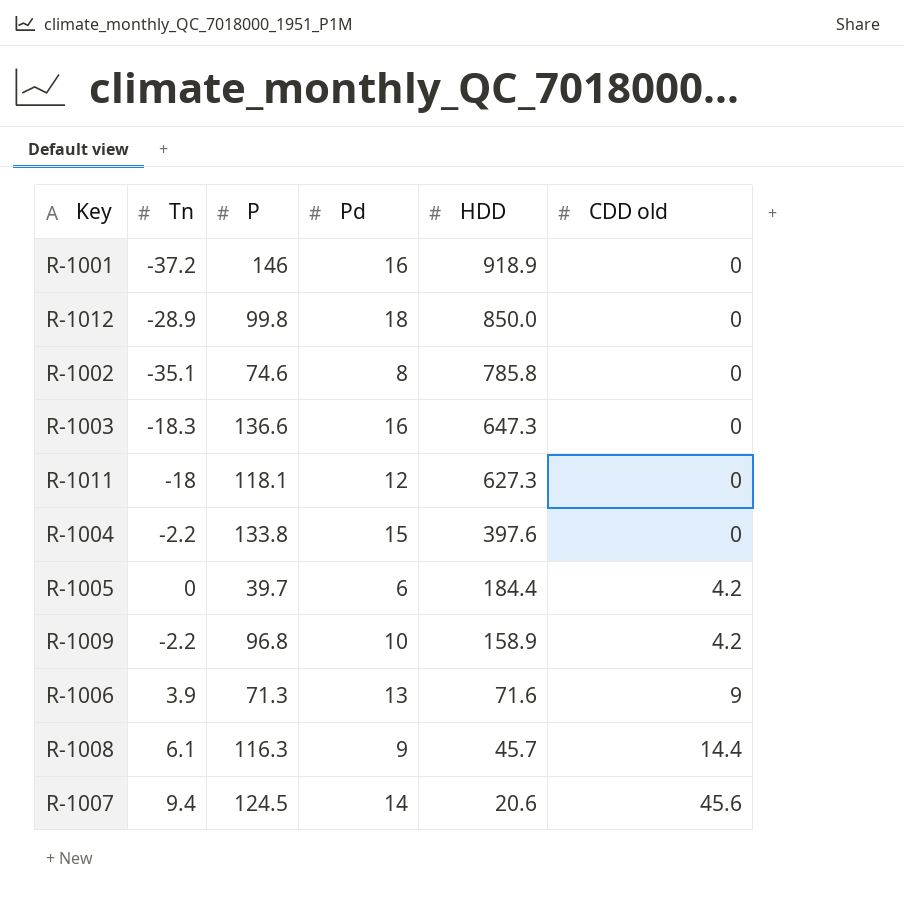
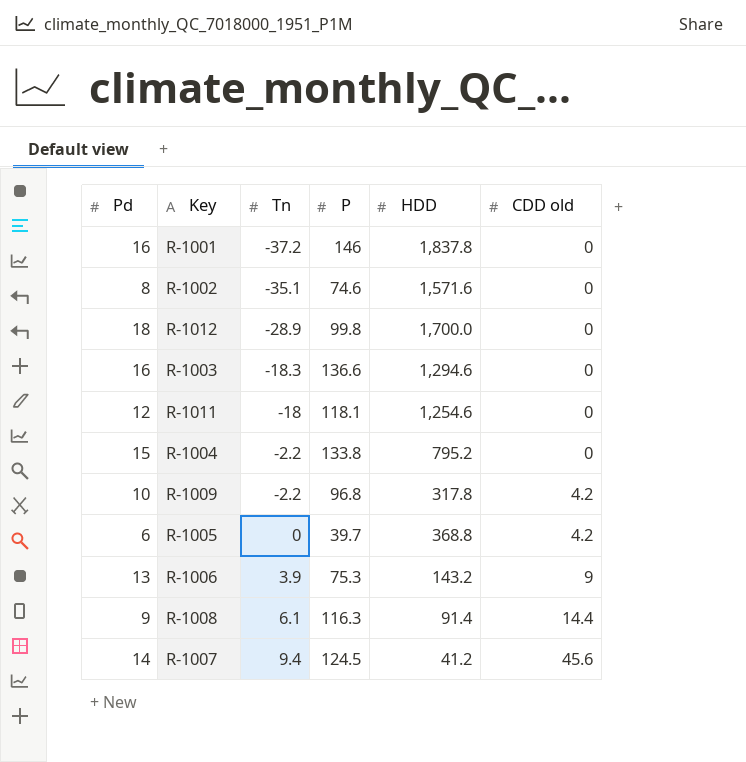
row order: HDD descending -> Tn ascending
column Pd | position: 4 -> 1
R-1001 | HDD: 918.9 -> 1,837.8
R-1002 | HDD: 785.8 -> 1,571.6
R-1012 | HDD: 850.0 -> 1,700.0
R-1003 | HDD: 647.3 -> 1,294.6
R-1011 | HDD: 627.3 -> 1,254.6
R-1004 | HDD: 397.6 -> 795.2
R-1009 | HDD: 158.9 -> 317.8
R-1005 | HDD: 184.4 -> 368.8
R-1006 | P: 71.3 -> 75.3
R-1006 | HDD: 71.6 -> 143.2
R-1008 | HDD: 45.7 -> 91.4
R-1007 | HDD: 20.6 -> 41.2

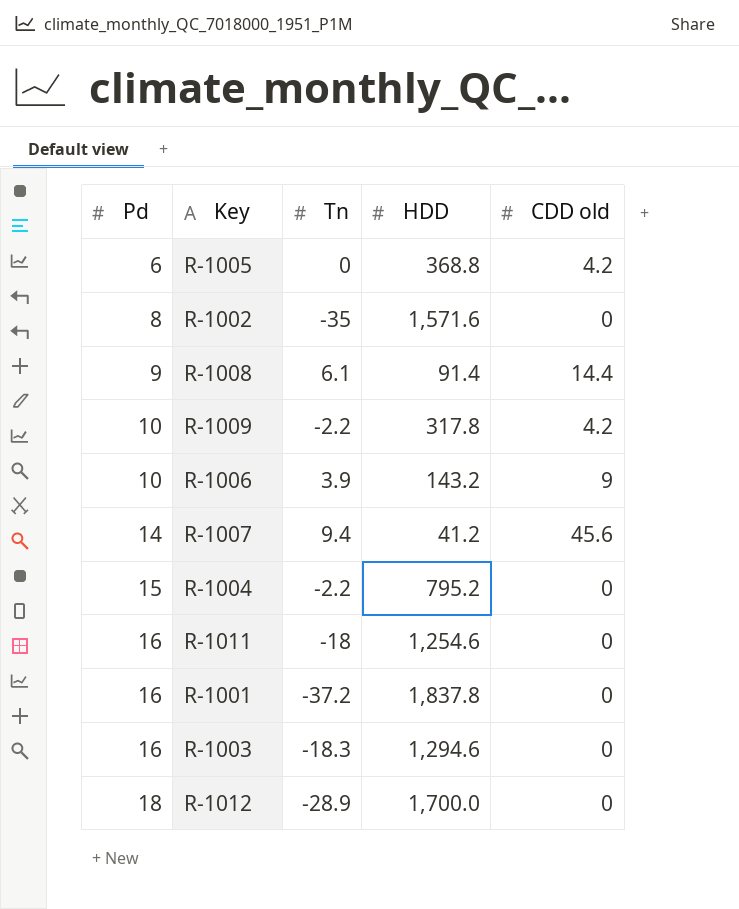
row order: Tn ascending -> Pd ascending
column P | position: 4 -> none
R-1002 | Tn: -35.1 -> -35
R-1006 | Pd: 13 -> 10
R-1011 | Pd: 12 -> 16

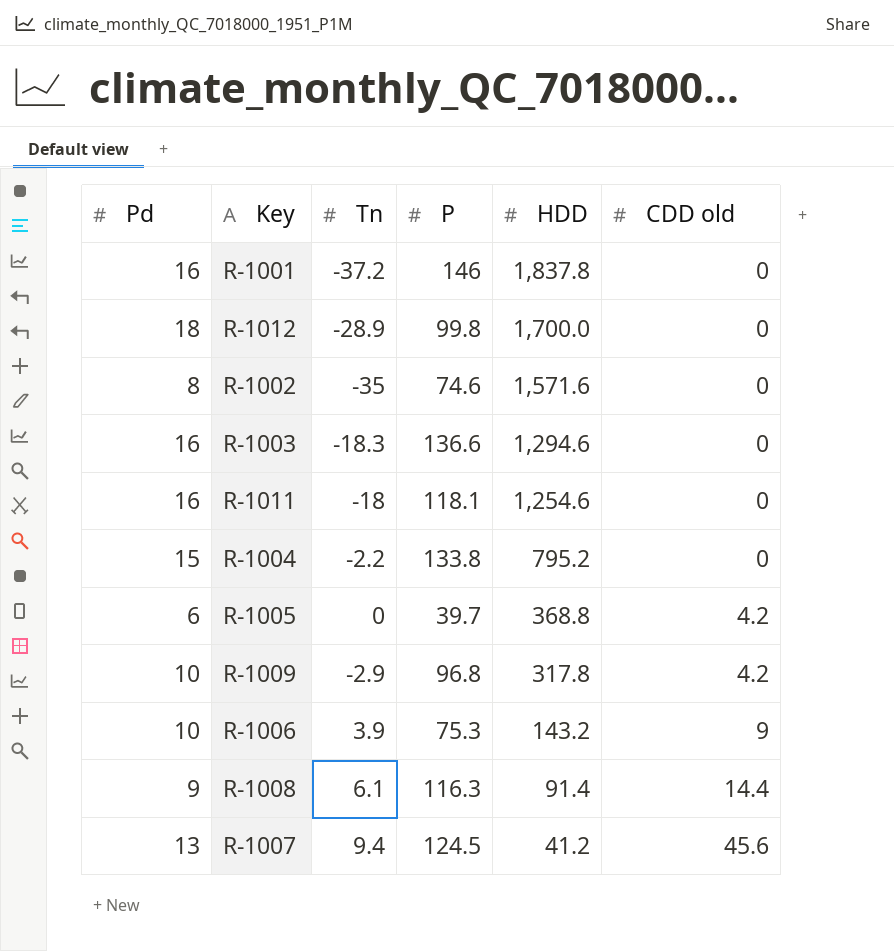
row order: Pd ascending -> HDD descending
column P | position: none -> 4
R-1009 | Tn: -2.2 -> -2.9
R-1007 | Pd: 14 -> 13

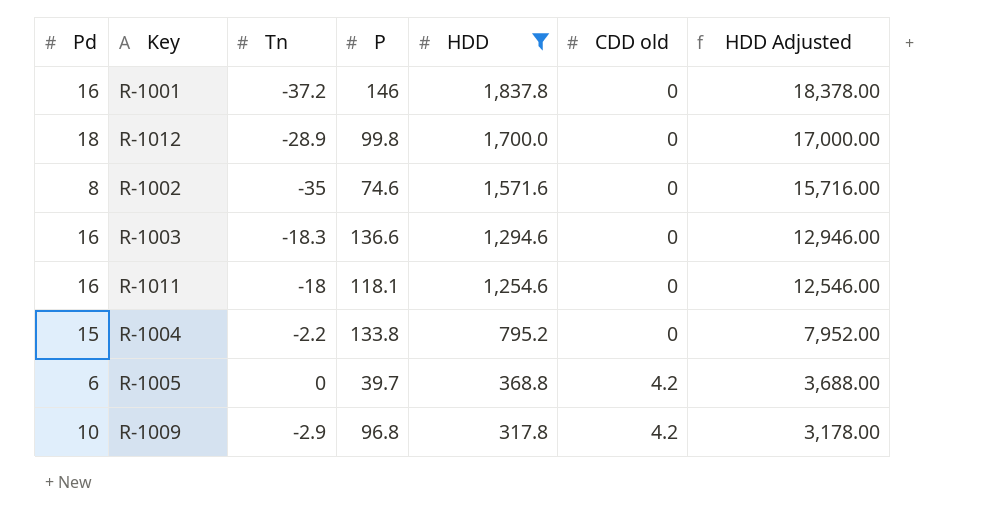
filter: none -> HDD >= 317.8
column HDD Adjusted | formula: none -> [HDD] * 10

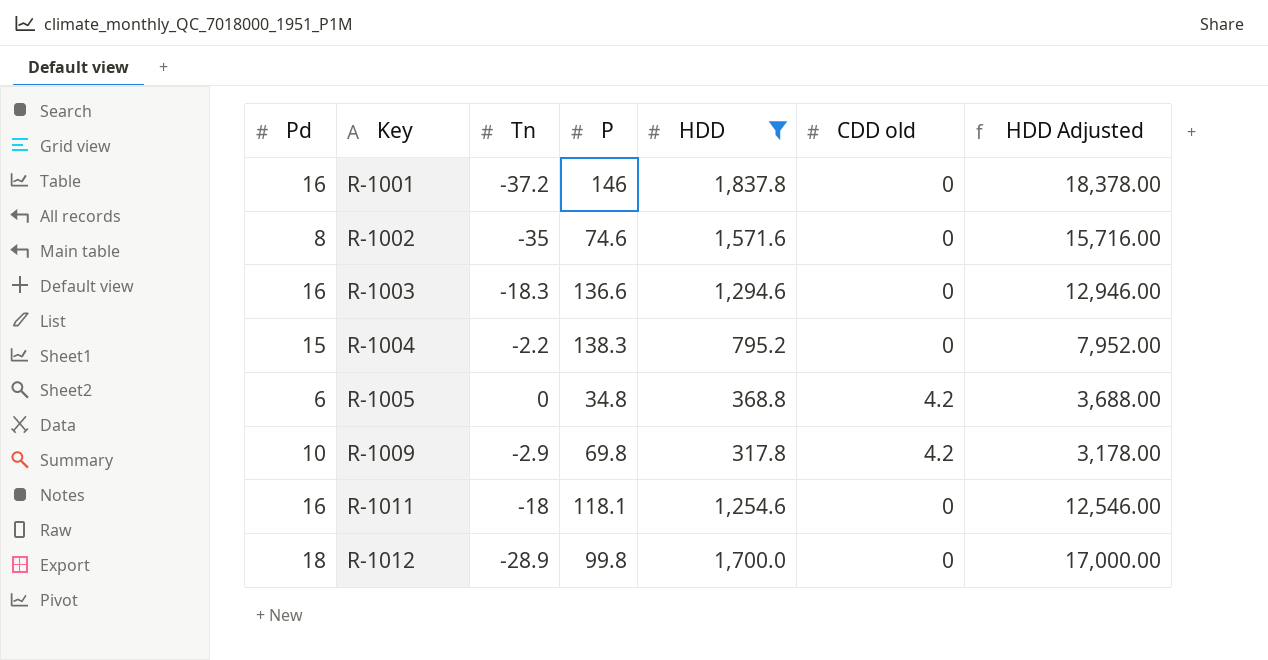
row order: HDD descending -> Key ascending
R-1004 | P: 133.8 -> 138.3
R-1005 | P: 39.7 -> 34.8
R-1009 | P: 96.8 -> 69.8

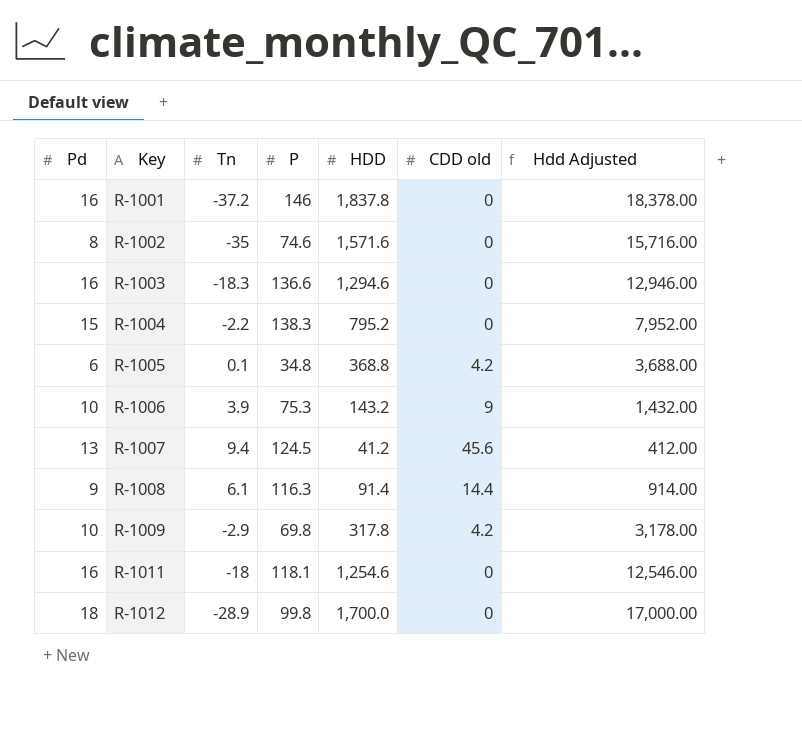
filter: HDD >= 317.8 -> none
column name: HDD Adjusted -> Hdd Adjusted
R-1005 | Tn: 0 -> 0.1

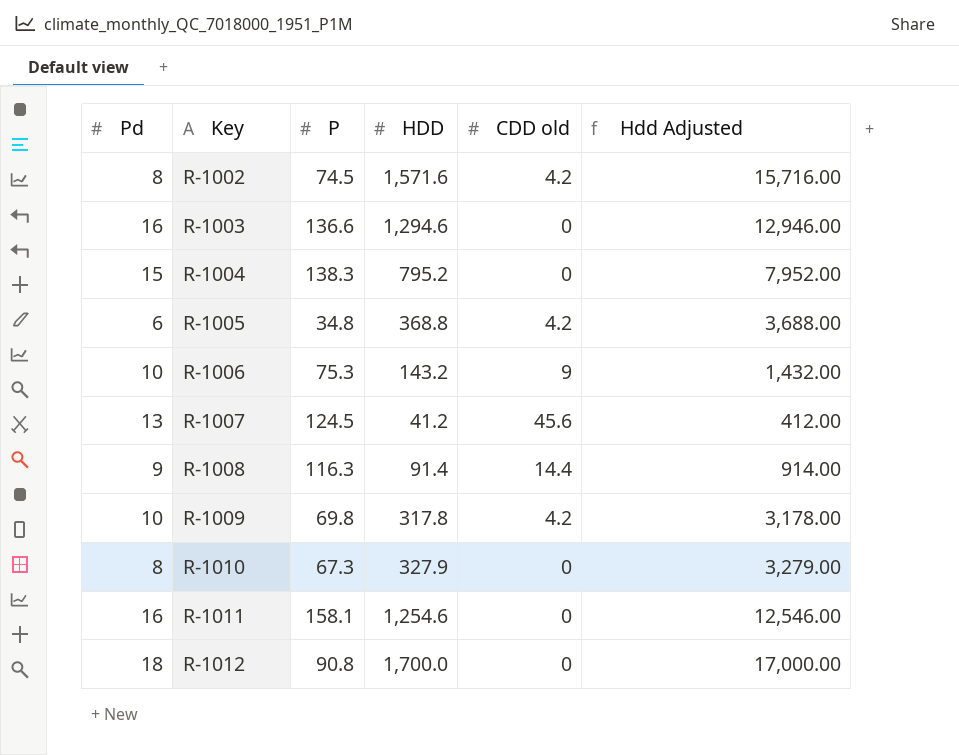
column Tn | position: 3 -> none
row R-1001: 16 | -37.2 | 146 | 1,837.8 | 0 | 18,378.00 -> none
R-1002 | P: 74.6 -> 74.5
R-1002 | CDD old: 0 -> 4.2
row R-1010: none -> 8 | 67.3 | 327.9 | 0 | 3,279.00
R-1011 | P: 118.1 -> 158.1
R-1012 | P: 99.8 -> 90.8

